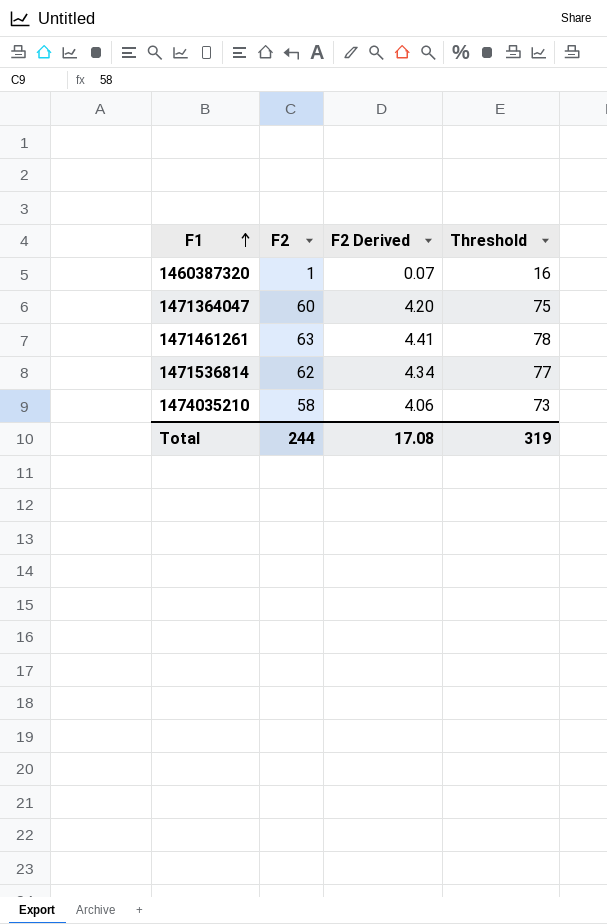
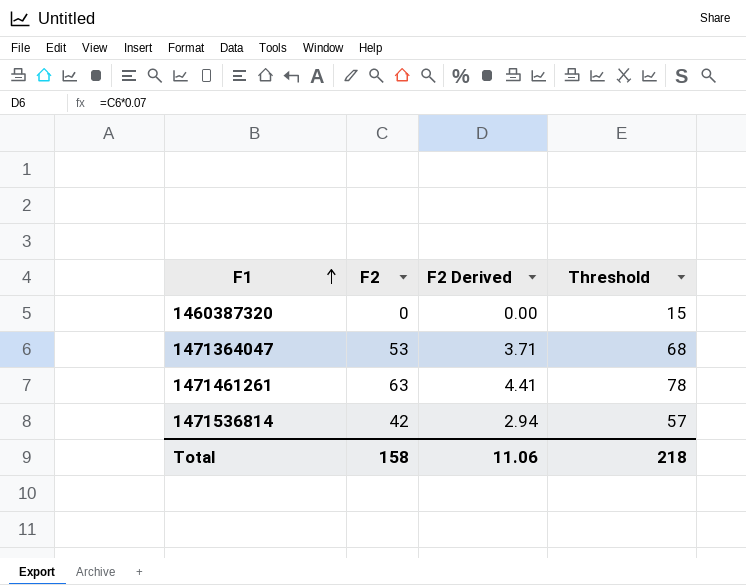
row 1474035210: 58 | 4.06 | 73 -> none
1460387320 | F2: 1 -> 0
1460387320 | F2 Derived: 0.07 -> 0.00
1460387320 | Threshold: 16 -> 15
1471364047 | F2: 60 -> 53
1471364047 | F2 Derived: 4.20 -> 3.71
1471364047 | Threshold: 75 -> 68
1471536814 | F2: 62 -> 42
1471536814 | F2 Derived: 4.34 -> 2.94
1471536814 | Threshold: 77 -> 57
Total | F2: 244 -> 158
Total | F2 Derived: 17.08 -> 11.06
Total | Threshold: 319 -> 218

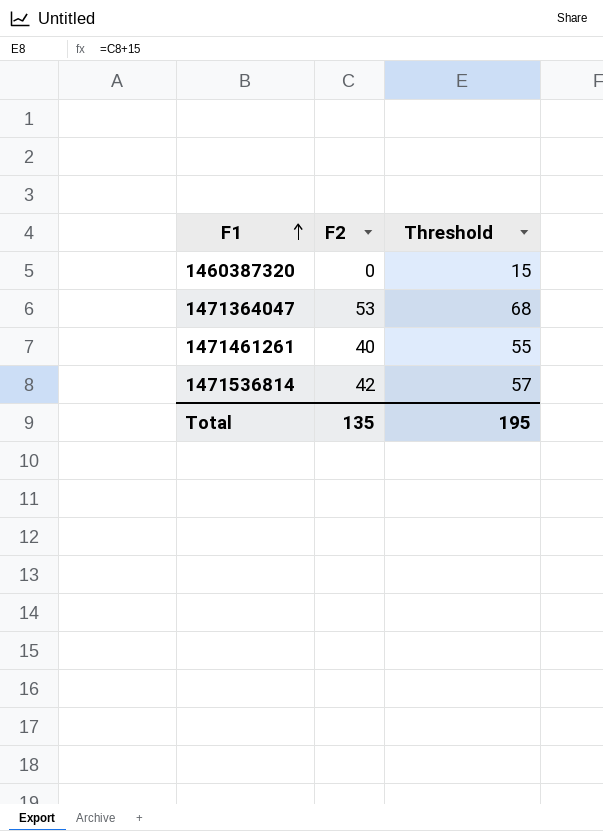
column F2 Derived | formula: [F2] * 0.07 -> none
1471461261 | F2: 63 -> 40
1471461261 | Threshold: 78 -> 55
Total | F2: 158 -> 135
Total | Threshold: 218 -> 195

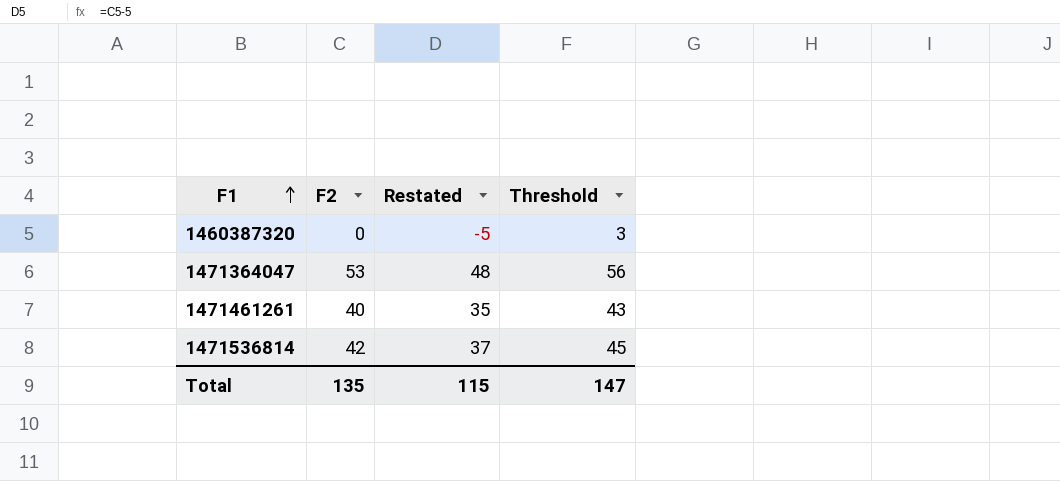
column Restated | formula: none -> [F2] - 5
column Threshold | formula: [F2] + 15 -> [F2] + 3
Total | Threshold: 195 -> 147

